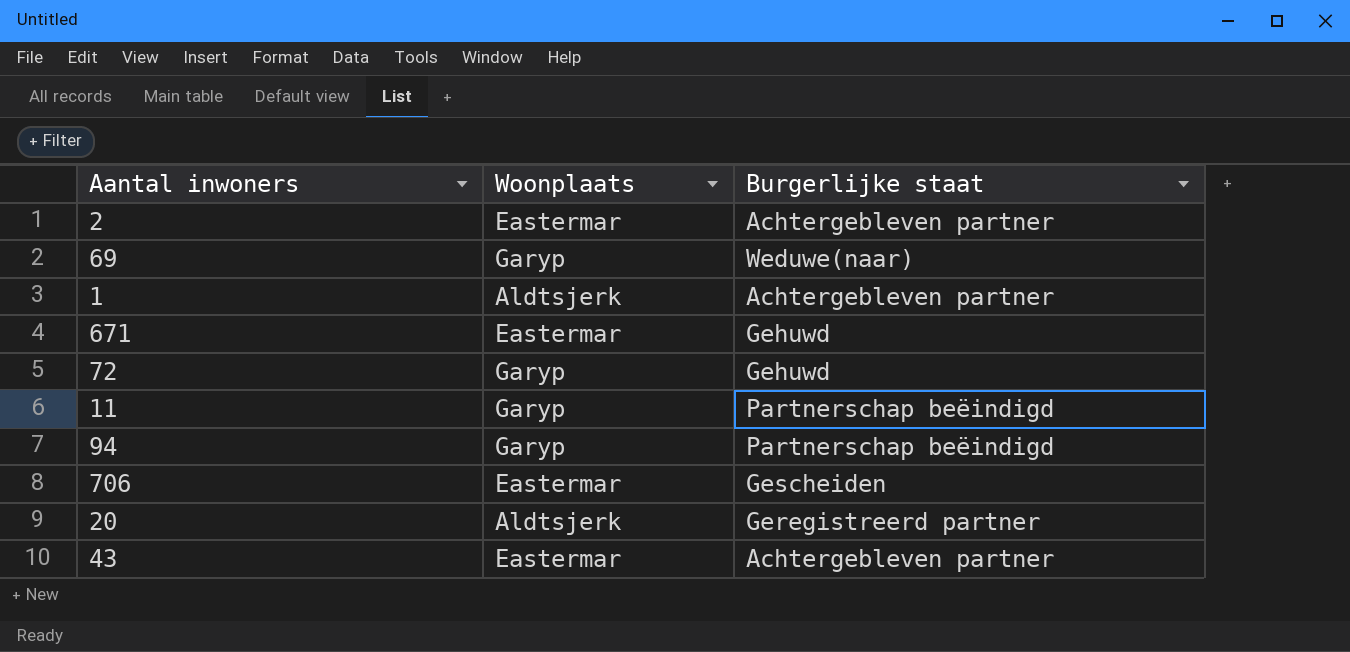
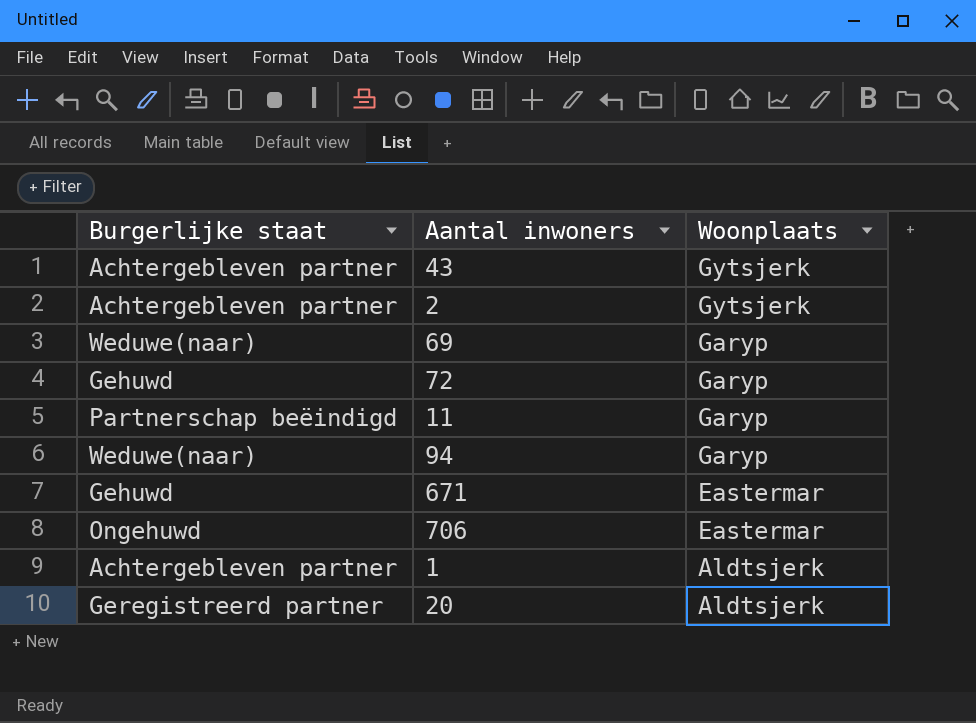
row order: none -> Woonplaats descending
column Burgerlijke staat | position: 3 -> 1
43 | Woonplaats: Eastermar -> Gytsjerk
2 | Woonplaats: Eastermar -> Gytsjerk
94 | Burgerlijke staat: Partnerschap beëindigd -> Weduwe(naar)
706 | Burgerlijke staat: Gescheiden -> Ongehuwd

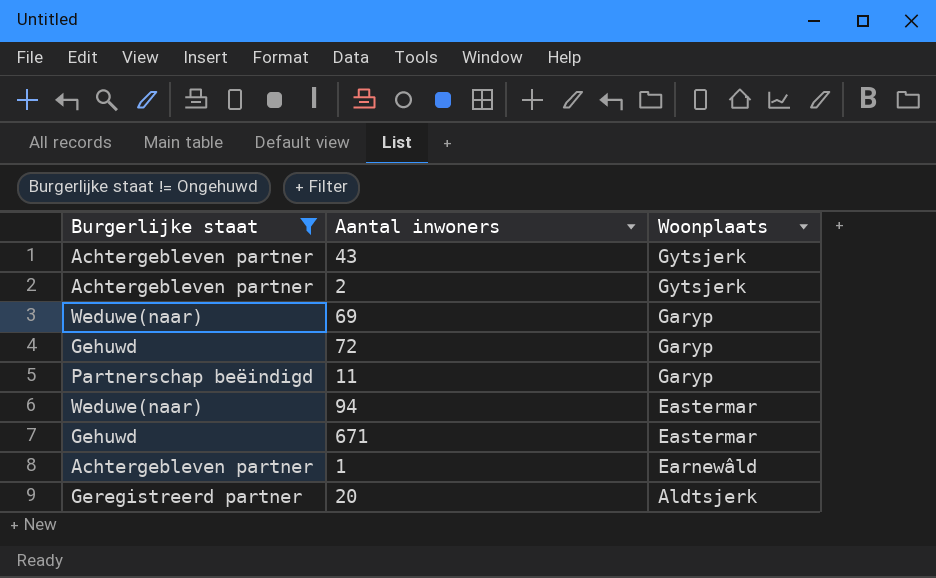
filter: none -> Burgerlijke staat != Ongehuwd
94 | Woonplaats: Garyp -> Eastermar
1 | Woonplaats: Aldtsjerk -> Earnewâld

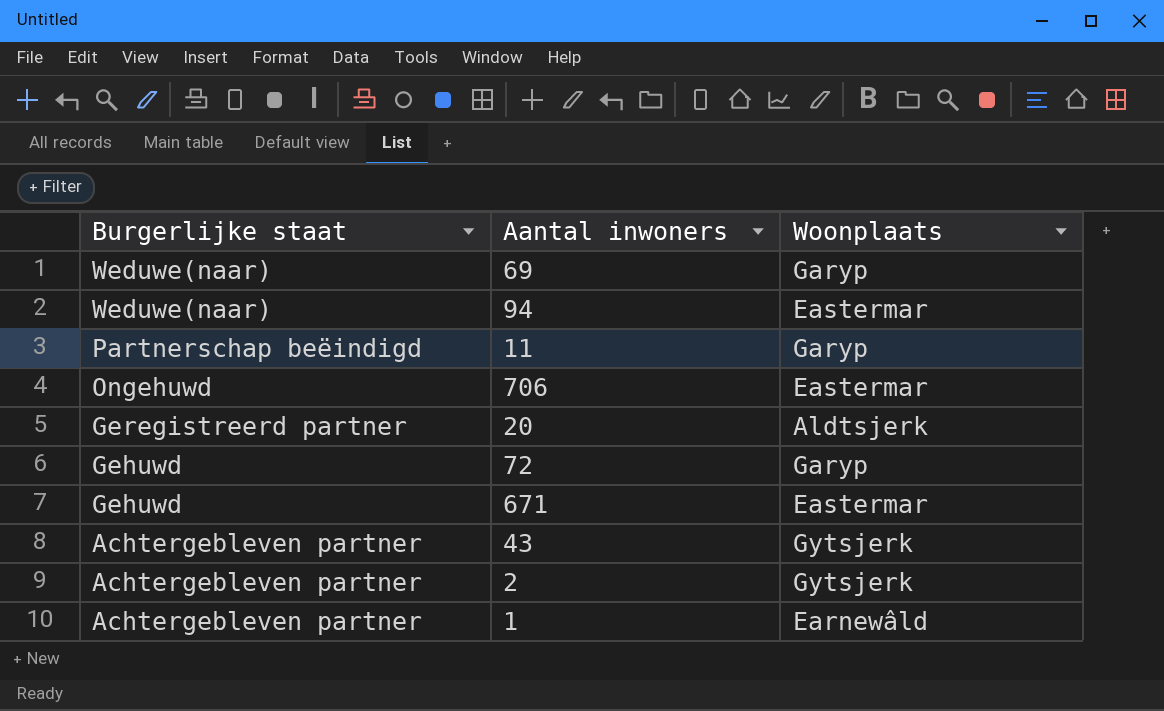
filter: Burgerlijke staat != Ongehuwd -> none
row order: Woonplaats descending -> Burgerlijke staat descending

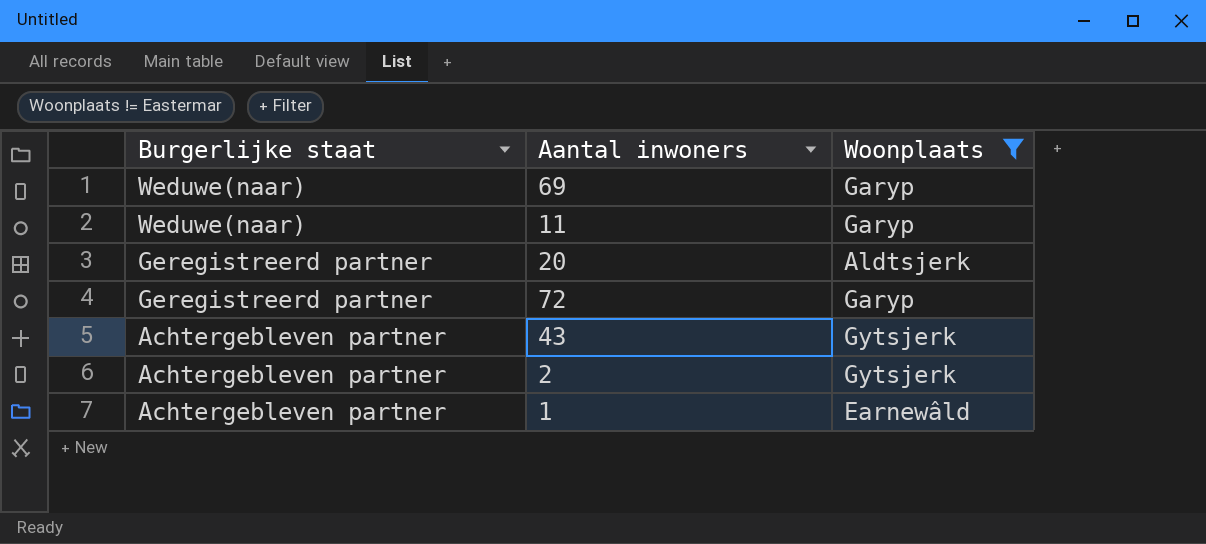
filter: none -> Woonplaats != Eastermar
11 | Burgerlijke staat: Partnerschap beëindigd -> Weduwe(naar)
72 | Burgerlijke staat: Gehuwd -> Geregistreerd partner

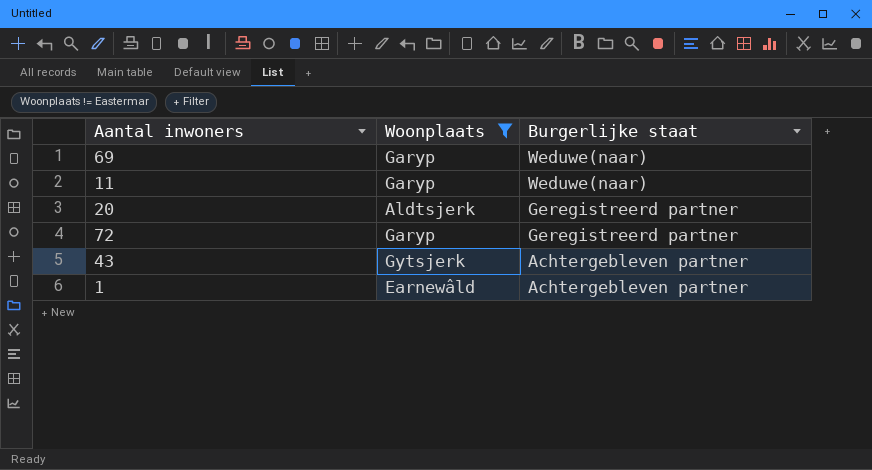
column Burgerlijke staat | position: 1 -> 3
row 2: Achtergebleven partner | Gytsjerk -> none

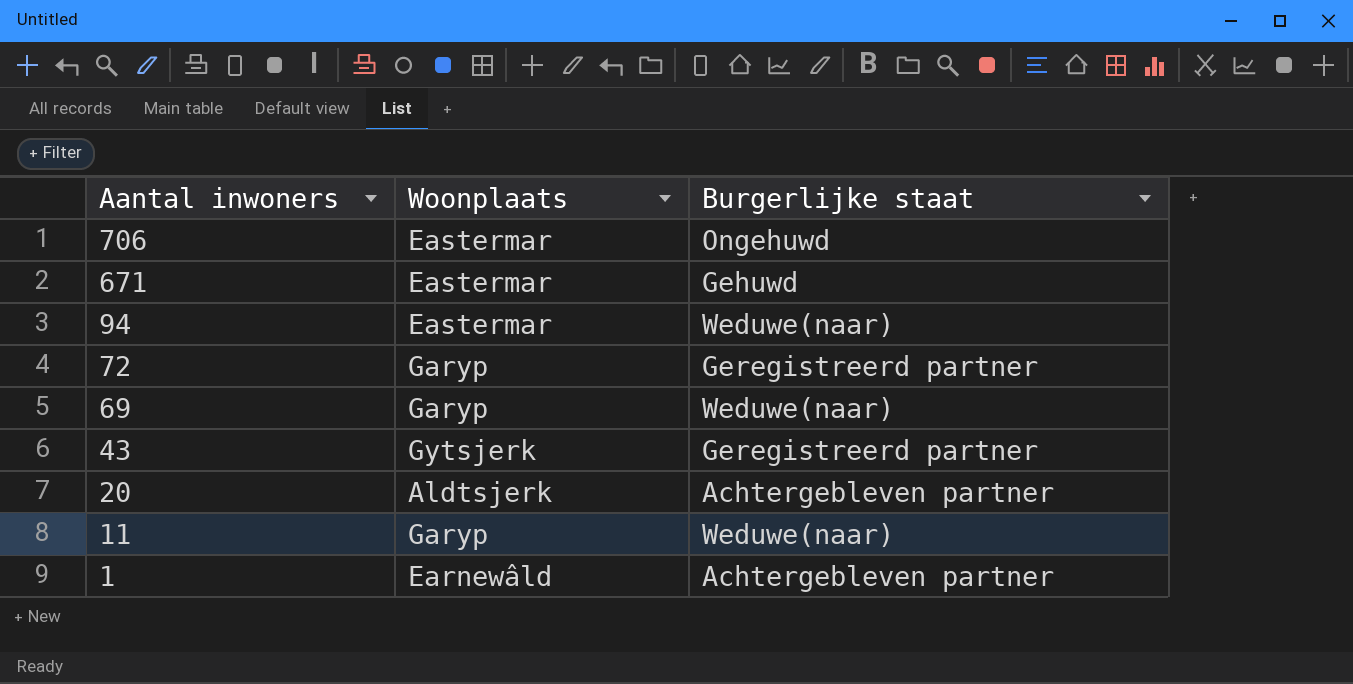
filter: Woonplaats != Eastermar -> none
row order: Burgerlijke staat descending -> Aantal inwoners descending
43 | Burgerlijke staat: Achtergebleven partner -> Geregistreerd partner
20 | Burgerlijke staat: Geregistreerd partner -> Achtergebleven partner

